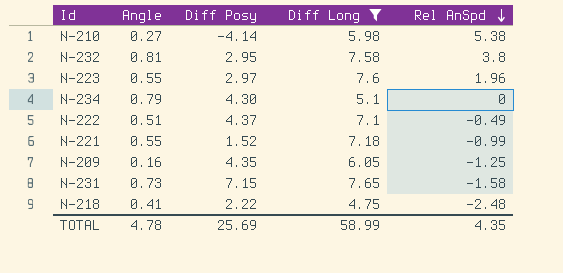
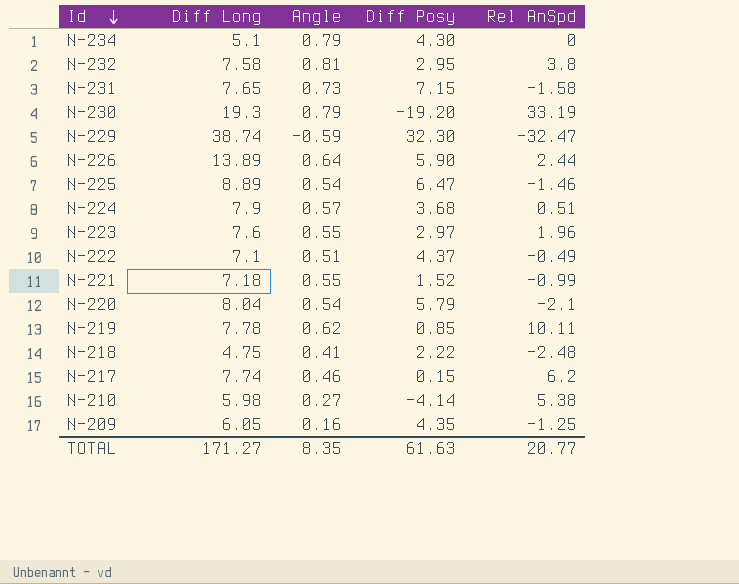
filter: Diff Long <= 7.65 -> none
row order: Rel AnSpd descending -> Id descending
column Diff Long | position: 4 -> 2
TOTAL | Diff Long: 58.99 -> 171.27
TOTAL | Angle: 4.78 -> 8.35
TOTAL | Diff Posy: 25.69 -> 61.63
TOTAL | Rel AnSpd: 4.35 -> 20.77

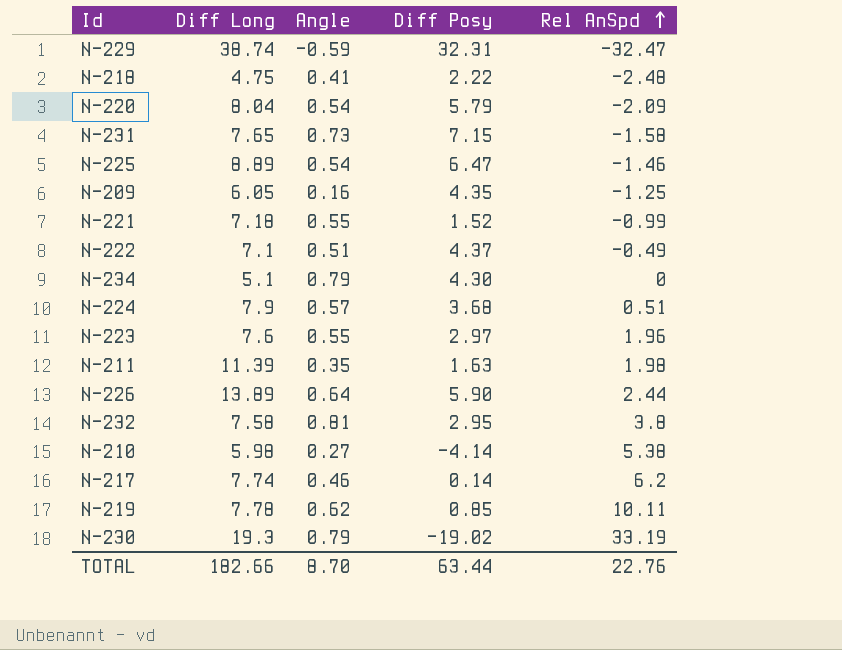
row order: Id descending -> Rel AnSpd ascending
N-229 | Diff Posy: 32.30 -> 32.31
N-220 | Rel AnSpd: -2.1 -> -2.09
row N-211: none -> 11.39 | 0.35 | 1.63 | 1.98
N-217 | Diff Posy: 0.15 -> 0.14
N-230 | Diff Posy: -19.20 -> -19.02
TOTAL | Diff Long: 171.27 -> 182.66
TOTAL | Angle: 8.35 -> 8.70
TOTAL | Diff Posy: 61.63 -> 63.44
TOTAL | Rel AnSpd: 20.77 -> 22.76

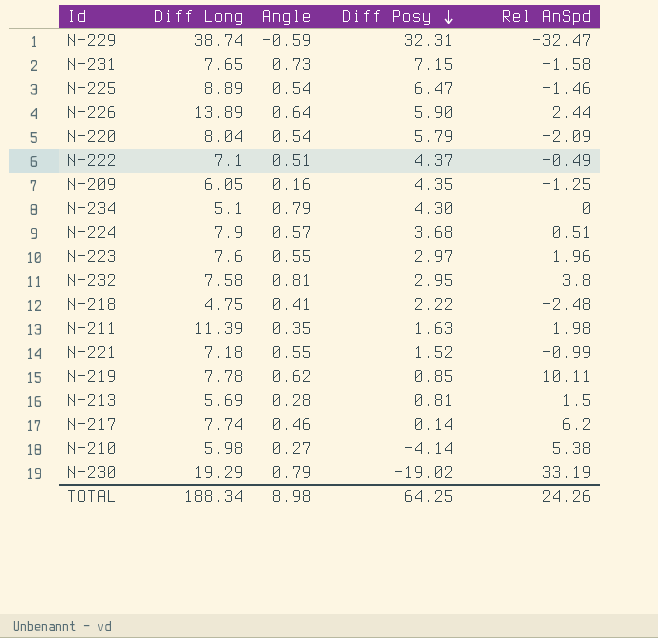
row order: Rel AnSpd ascending -> Diff Posy descending
row N-213: none -> 5.69 | 0.28 | 0.81 | 1.5
N-230 | Diff Long: 19.3 -> 19.29
TOTAL | Diff Long: 182.66 -> 188.34
TOTAL | Angle: 8.70 -> 8.98
TOTAL | Diff Posy: 63.44 -> 64.25
TOTAL | Rel AnSpd: 22.76 -> 24.26

